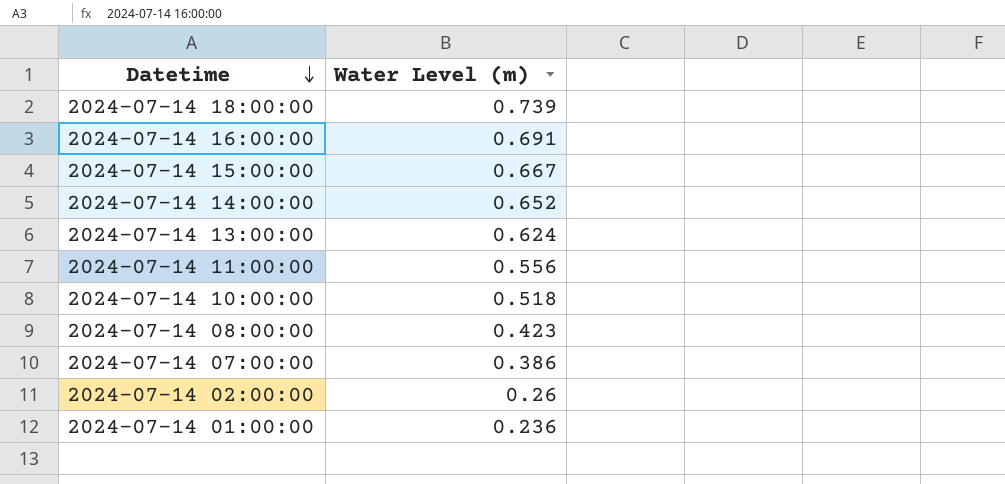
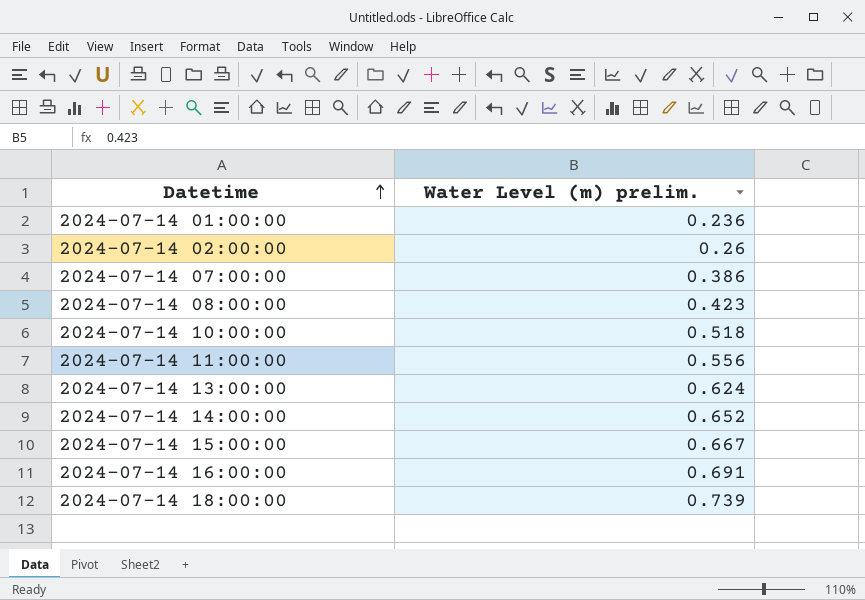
row order: Datetime descending -> Datetime ascending
column name: Water Level (m) -> Water Level (m) prelim.

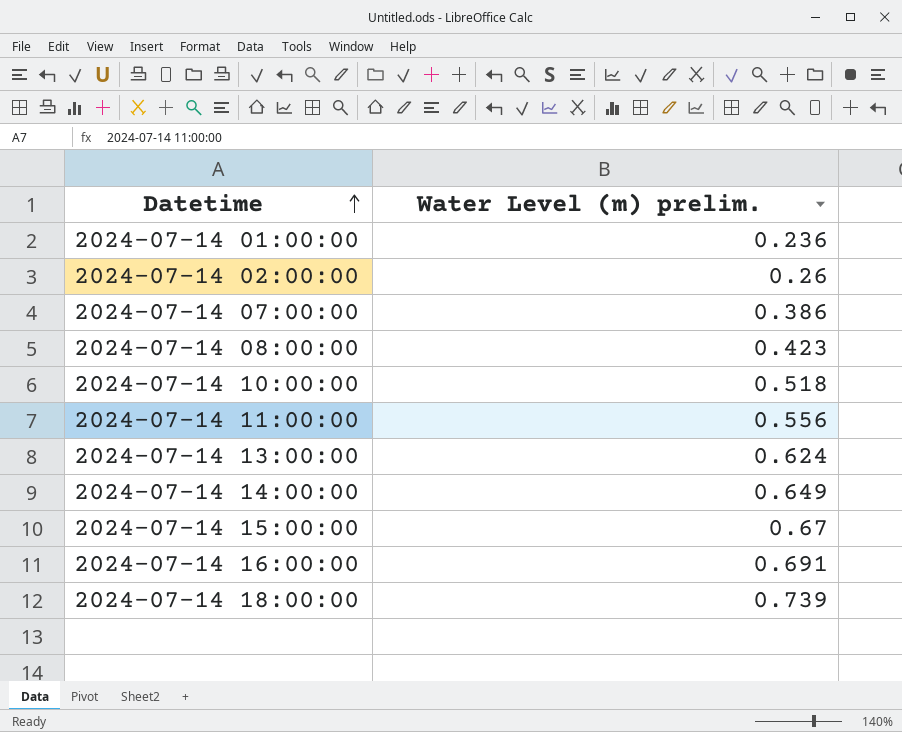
2024-07-14 14:00:00 | Water Level (m) prelim.: 0.652 -> 0.649
2024-07-14 15:00:00 | Water Level (m) prelim.: 0.667 -> 0.67

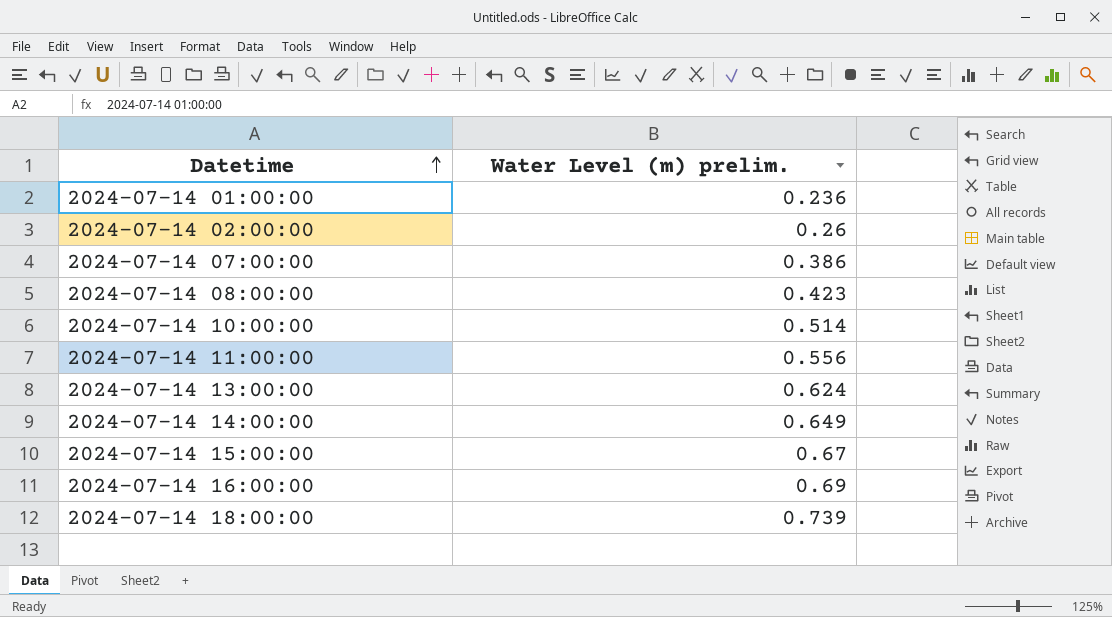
2024-07-14 10:00:00 | Water Level (m) prelim.: 0.518 -> 0.514
2024-07-14 16:00:00 | Water Level (m) prelim.: 0.691 -> 0.69

